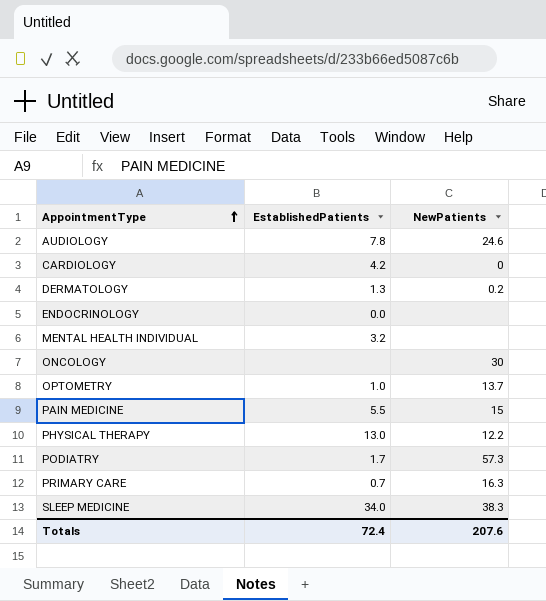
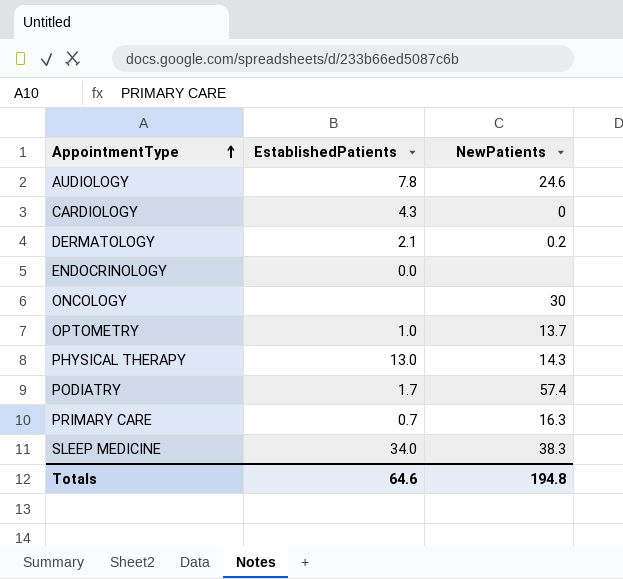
row MENTAL HEALTH INDIVIDUAL: 3.2 | none -> none
row PAIN MEDICINE: 5.5 | 15 -> none
CARDIOLOGY | EstablishedPatients: 4.2 -> 4.3
DERMATOLOGY | EstablishedPatients: 1.3 -> 2.1
PHYSICAL THERAPY | NewPatients: 12.2 -> 14.3
PODIATRY | NewPatients: 57.3 -> 57.4
Totals | EstablishedPatients: 72.4 -> 64.6
Totals | NewPatients: 207.6 -> 194.8

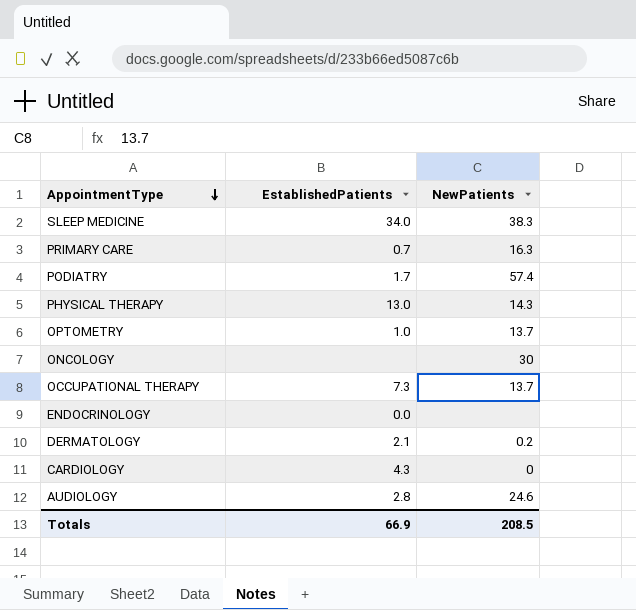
row order: AppointmentType ascending -> AppointmentType descending
row OCCUPATIONAL THERAPY: none -> 7.3 | 13.7
AUDIOLOGY | EstablishedPatients: 7.8 -> 2.8
Totals | EstablishedPatients: 64.6 -> 66.9
Totals | NewPatients: 194.8 -> 208.5

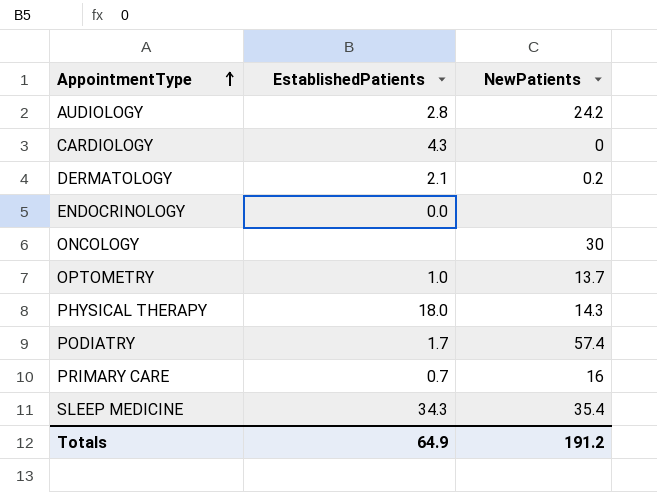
row order: AppointmentType descending -> AppointmentType ascending
row OCCUPATIONAL THERAPY: 7.3 | 13.7 -> none
AUDIOLOGY | NewPatients: 24.6 -> 24.2
PHYSICAL THERAPY | EstablishedPatients: 13.0 -> 18.0
PRIMARY CARE | NewPatients: 16.3 -> 16
SLEEP MEDICINE | EstablishedPatients: 34.0 -> 34.3
SLEEP MEDICINE | NewPatients: 38.3 -> 35.4
Totals | EstablishedPatients: 66.9 -> 64.9
Totals | NewPatients: 208.5 -> 191.2

